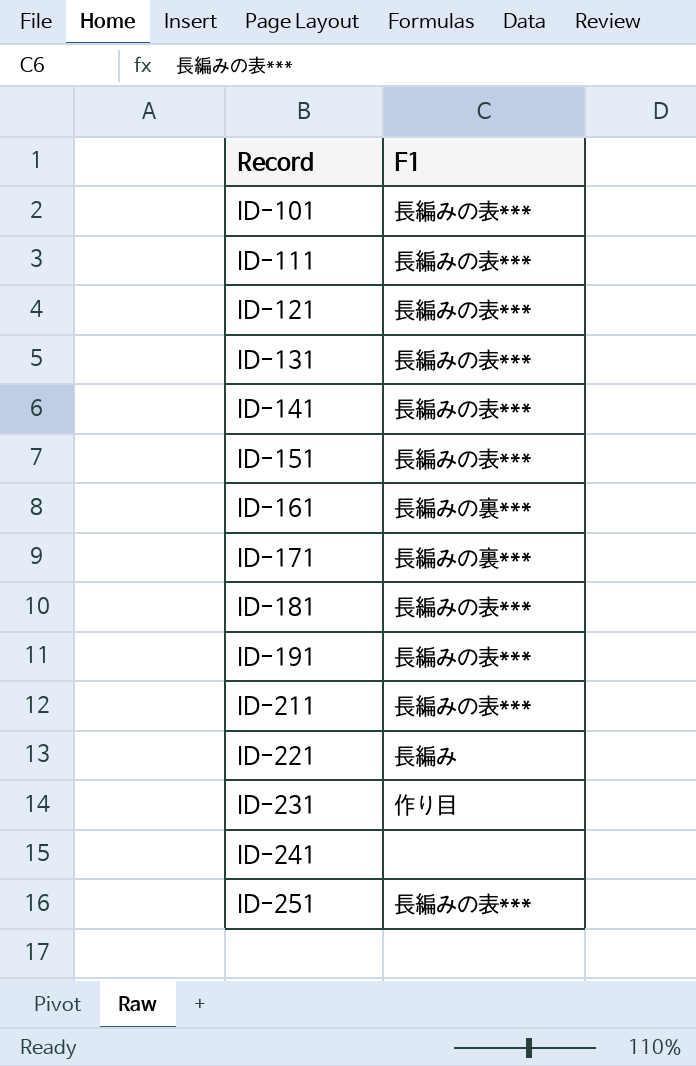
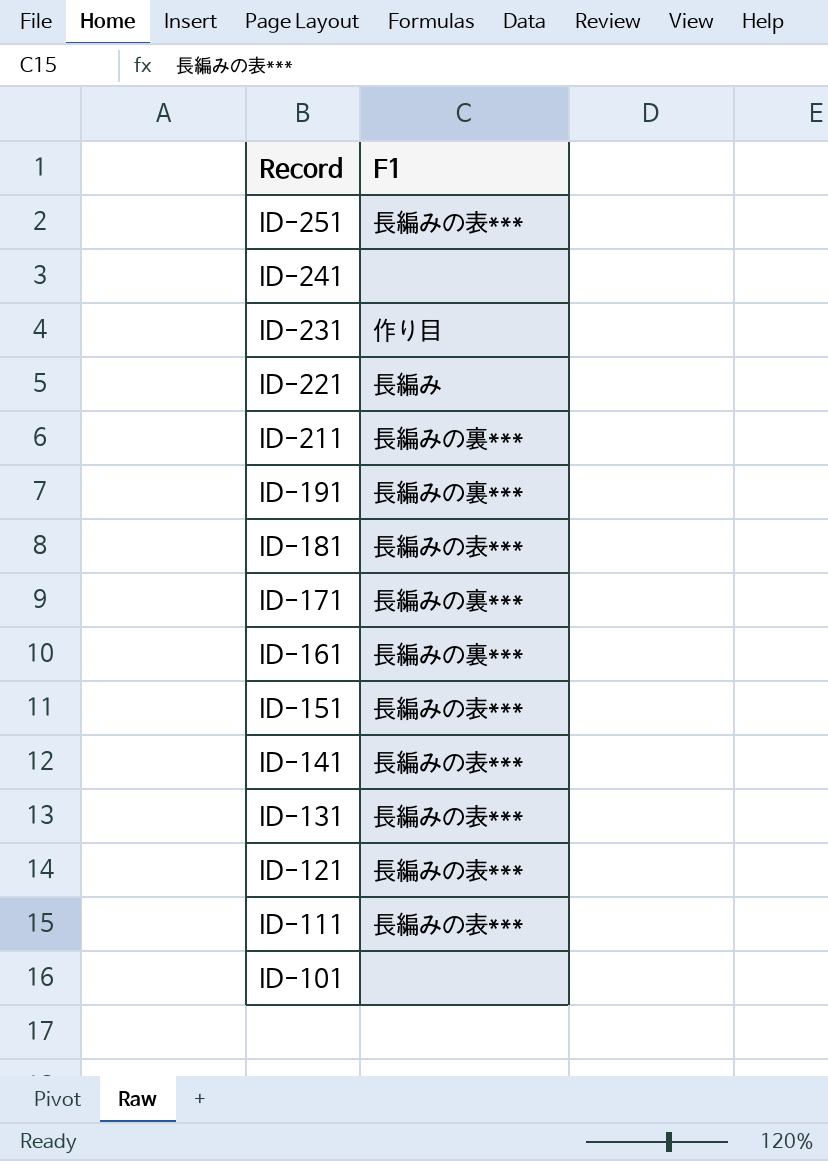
row order: Record ascending -> Record descending
ID-211 | F1: 長編みの表*** -> 長編みの裏***
ID-191 | F1: 長編みの表*** -> 長編みの裏***
ID-101 | F1: 長編みの表*** -> none

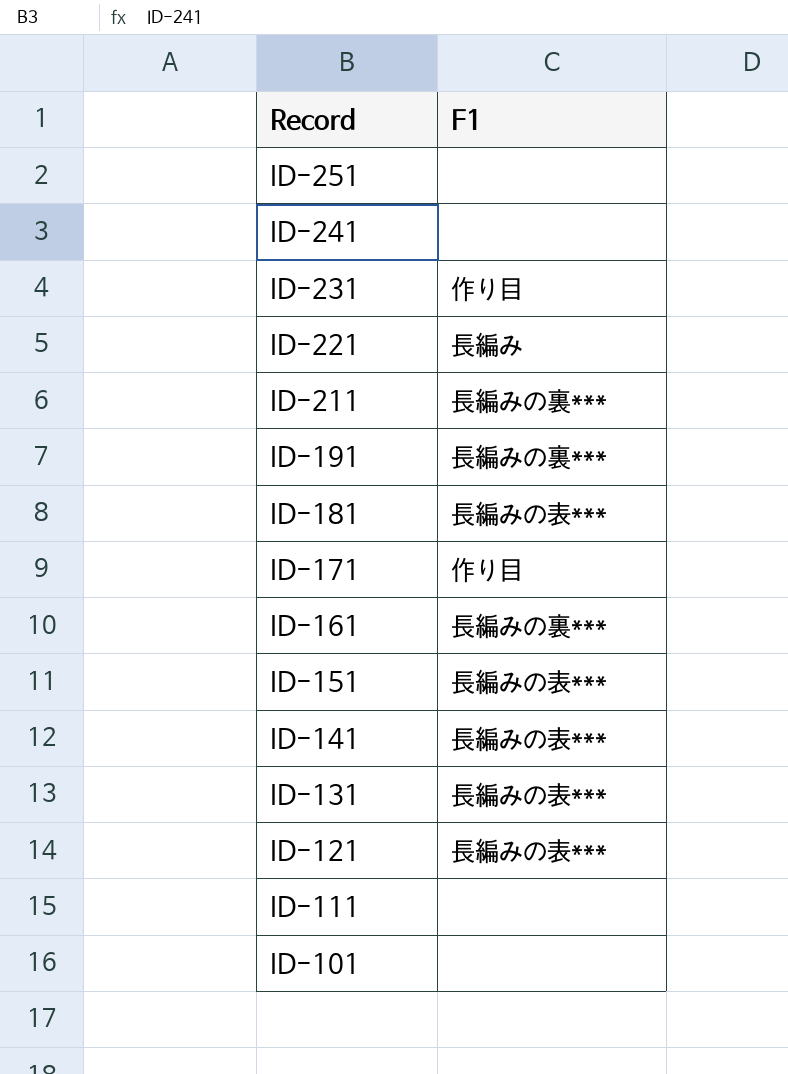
ID-251 | F1: 長編みの表*** -> none
ID-171 | F1: 長編みの裏*** -> 作り目
ID-111 | F1: 長編みの表*** -> none

